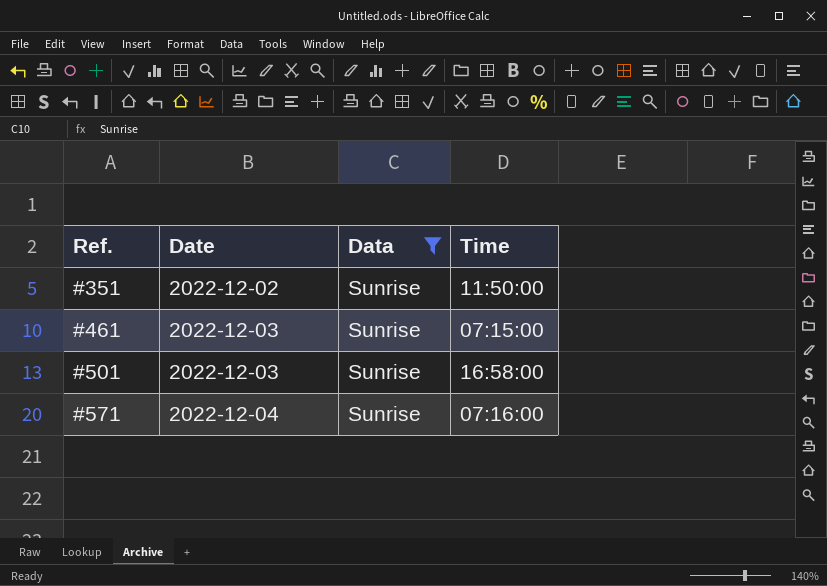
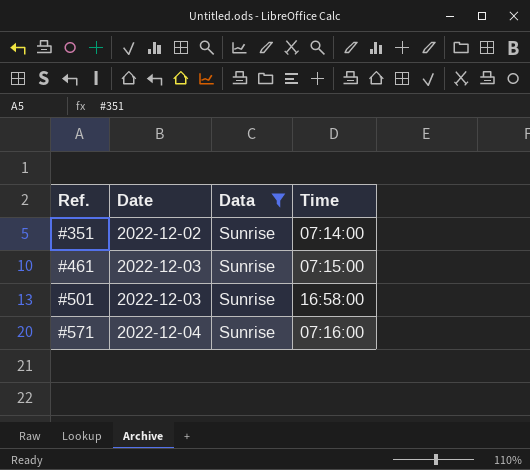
#351 | Time: 11:50:00 -> 07:14:00

